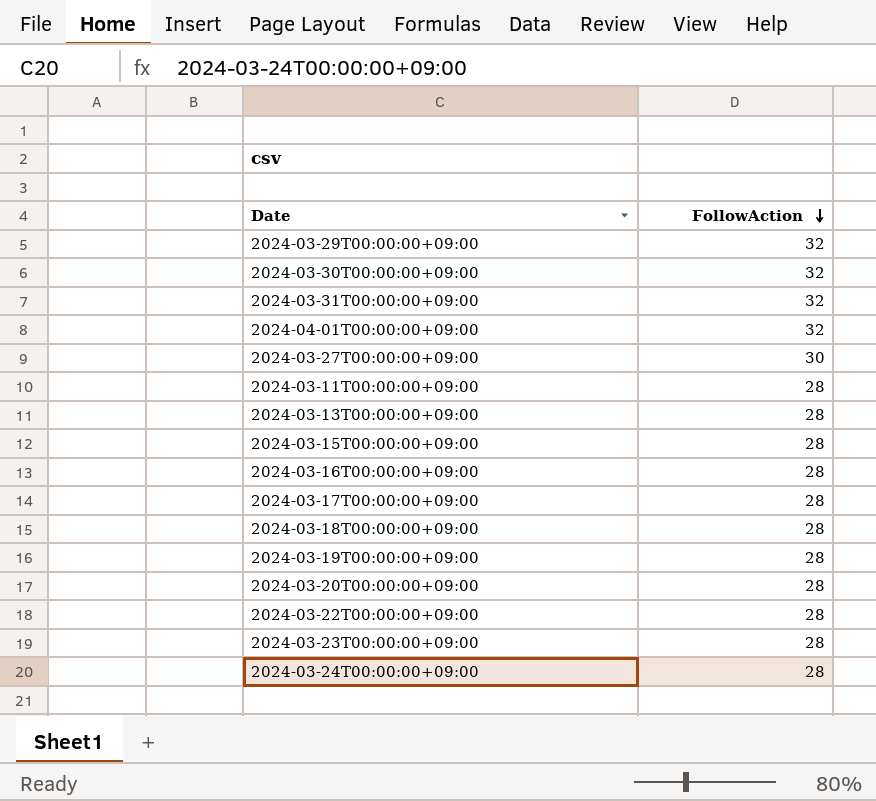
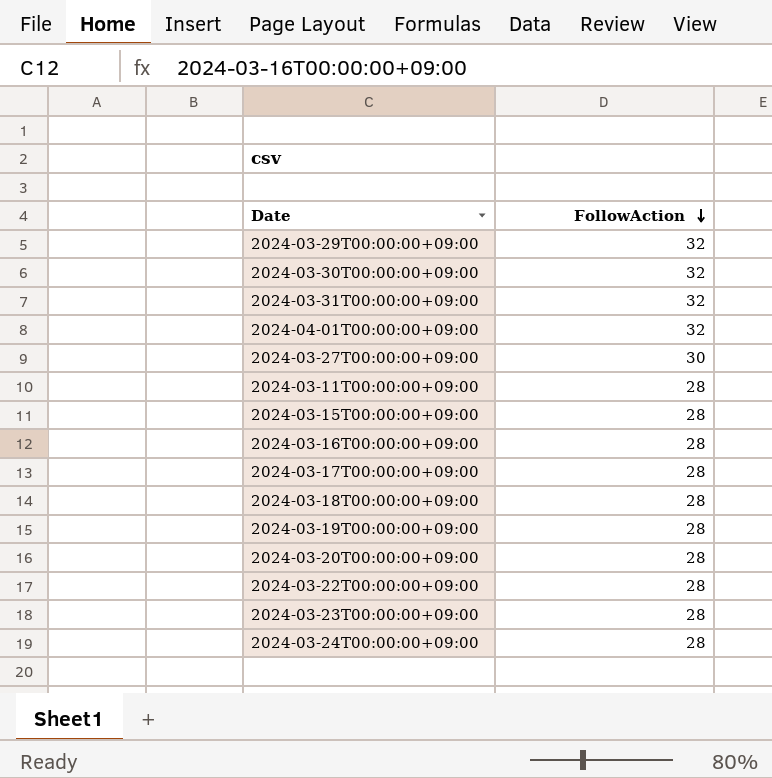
row 2024-03-13T00:00:00+09:00: 28 -> none

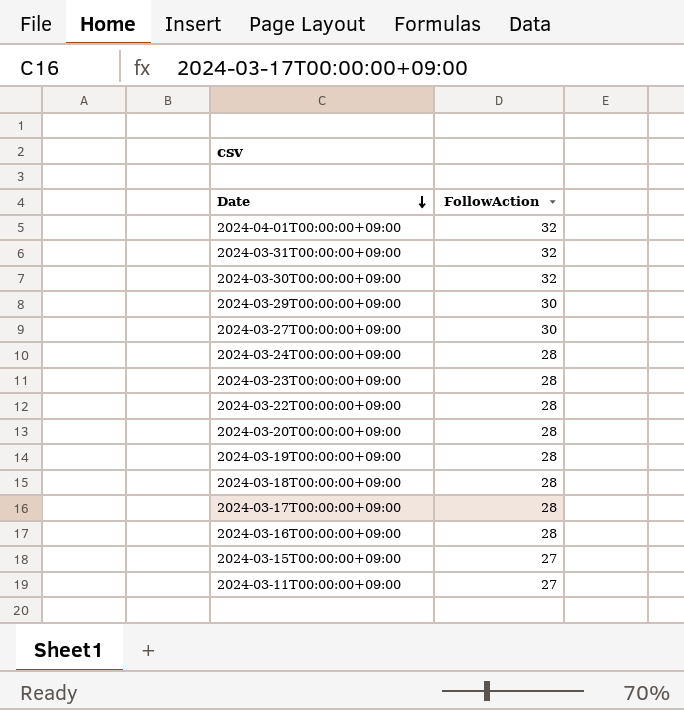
row order: FollowAction descending -> Date descending
2024-03-29T00:00:00+09:00 | FollowAction: 32 -> 30
2024-03-15T00:00:00+09:00 | FollowAction: 28 -> 27
2024-03-11T00:00:00+09:00 | FollowAction: 28 -> 27

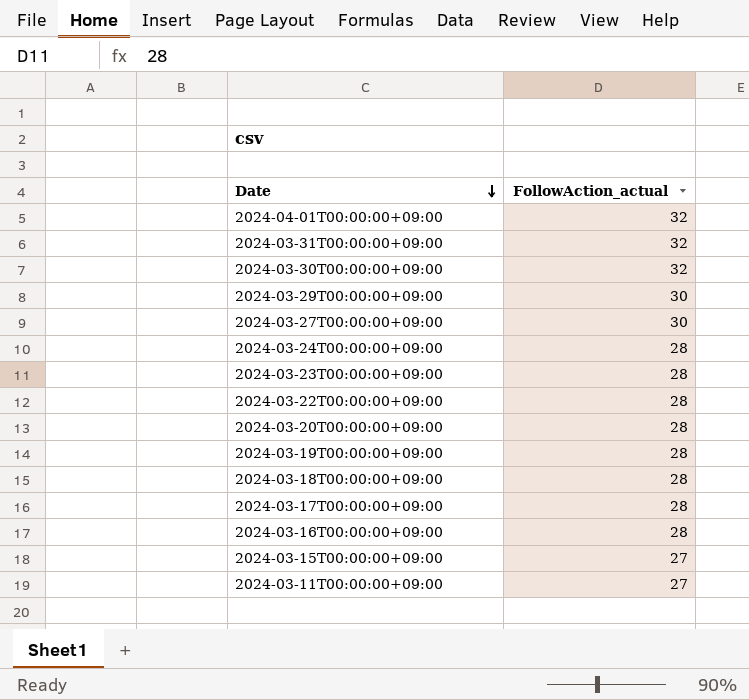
column name: FollowAction -> FollowAction_actual

